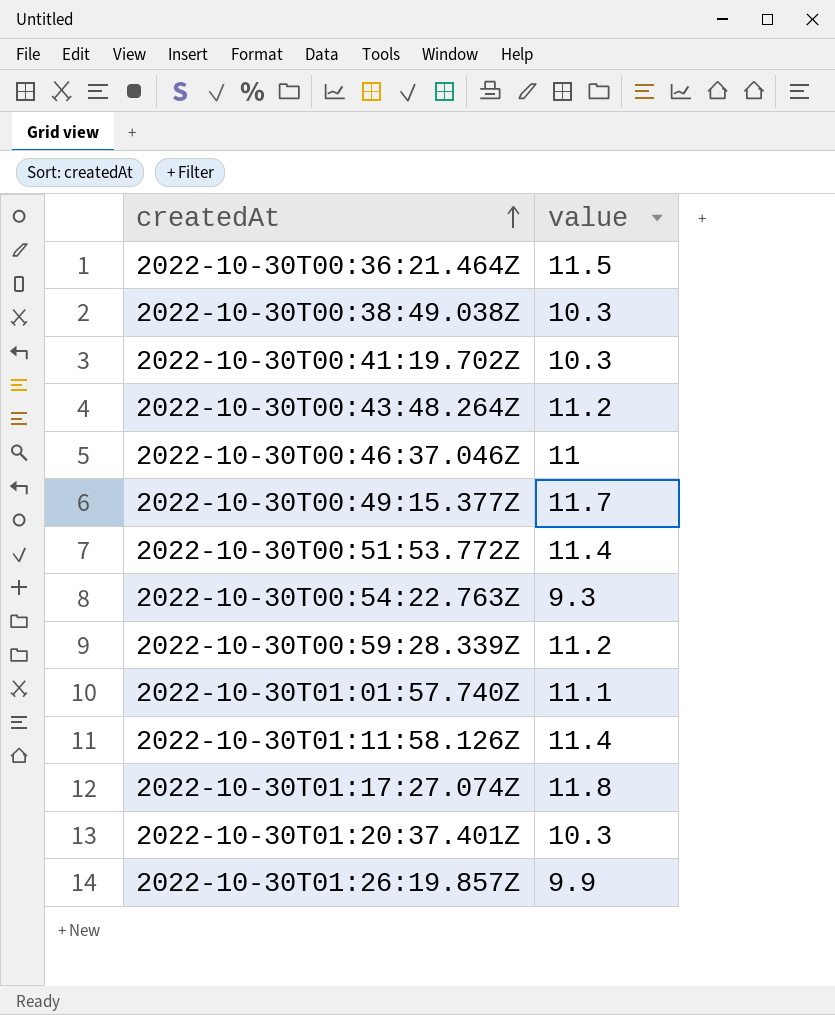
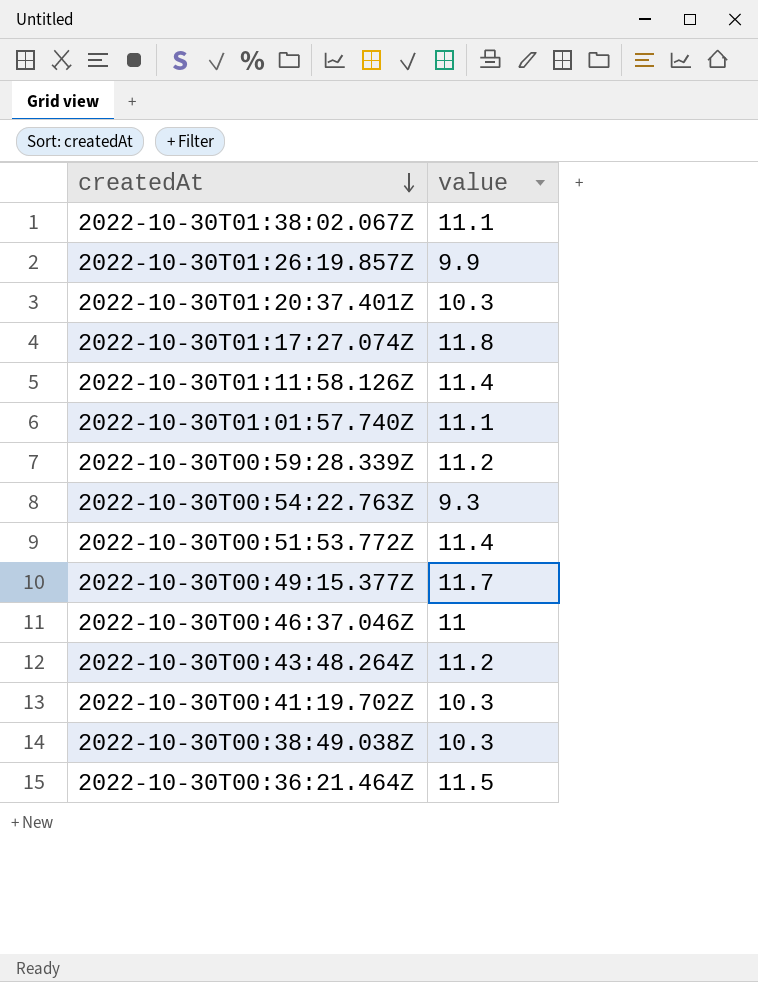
row order: createdAt ascending -> createdAt descending
row 2022-10-30T01:38:02.067Z: none -> 11.1

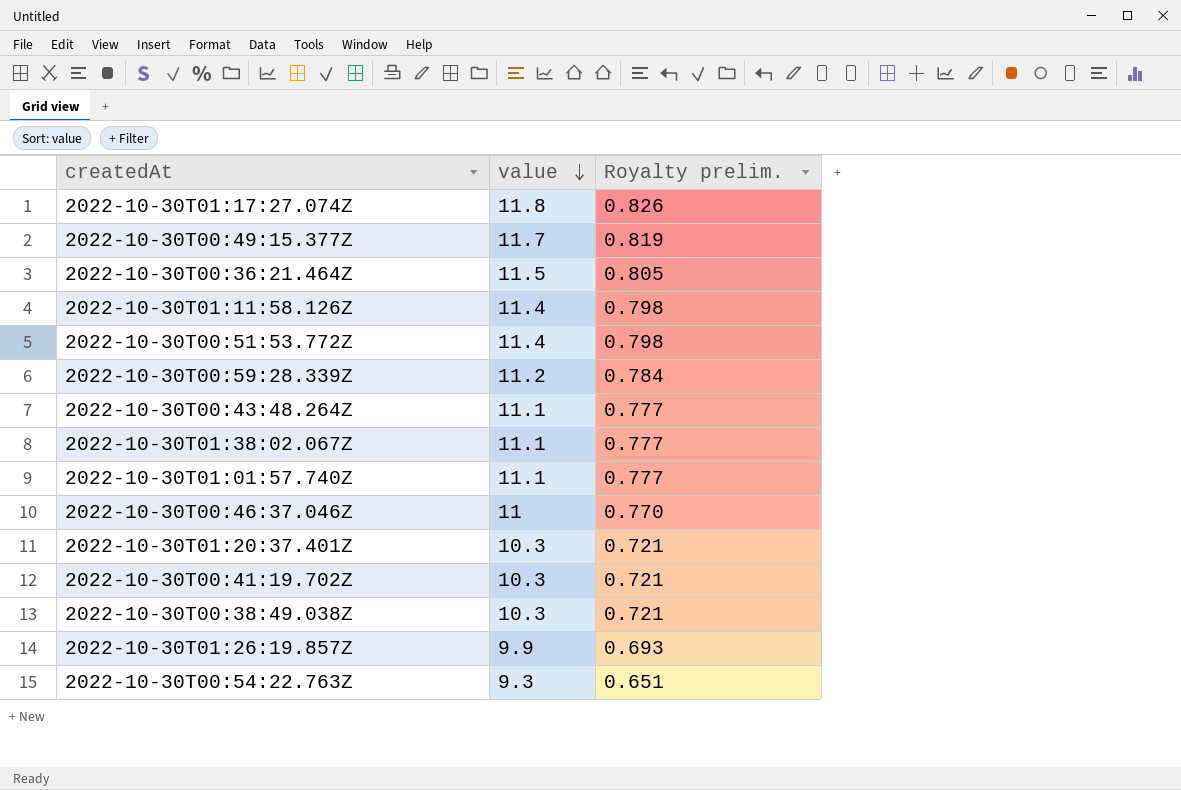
row order: createdAt descending -> value descending
column Royalty prelim. | formula: none -> [value] * 0.07
2022-10-30T00:43:48.264Z | value: 11.2 -> 11.1

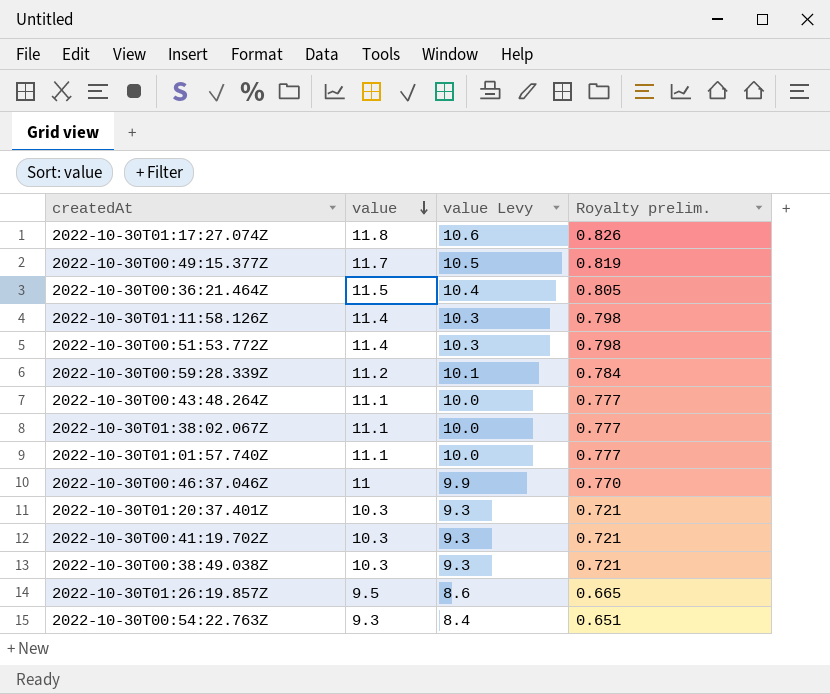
column value Levy | formula: none -> [value] * 0.9
2022-10-30T01:26:19.857Z | value: 9.9 -> 9.5
2022-10-30T01:26:19.857Z | Royalty prelim.: 0.693 -> 0.665

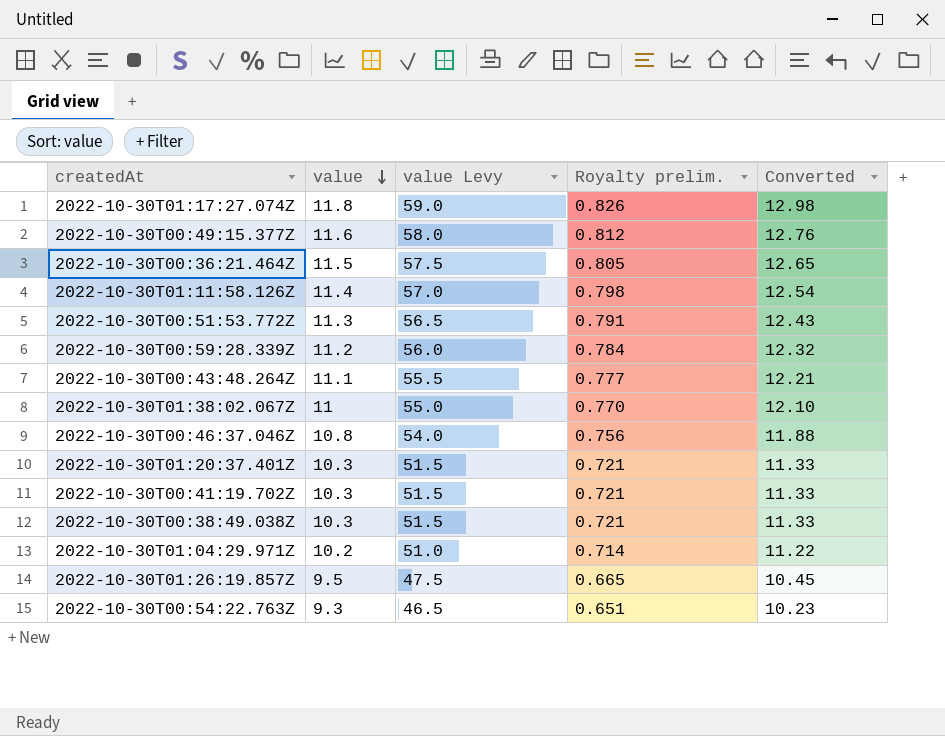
column value Levy | formula: [value] * 0.9 -> [value] * 5
column Converted | formula: none -> [value] * 1.1
row 2022-10-30T01:01:57.740Z: 11.1 | 10.0 | 0.777 -> none
2022-10-30T00:49:15.377Z | value: 11.7 -> 11.6
2022-10-30T00:49:15.377Z | Royalty prelim.: 0.819 -> 0.812
2022-10-30T00:51:53.772Z | value: 11.4 -> 11.3
2022-10-30T00:51:53.772Z | Royalty prelim.: 0.798 -> 0.791
2022-10-30T01:38:02.067Z | value: 11.1 -> 11
2022-10-30T01:38:02.067Z | Royalty prelim.: 0.777 -> 0.770
2022-10-30T00:46:37.046Z | value: 11 -> 10.8
2022-10-30T00:46:37.046Z | Royalty prelim.: 0.770 -> 0.756
row 2022-10-30T01:04:29.971Z: none -> 10.2 | 51.0 | 0.714 | 11.22

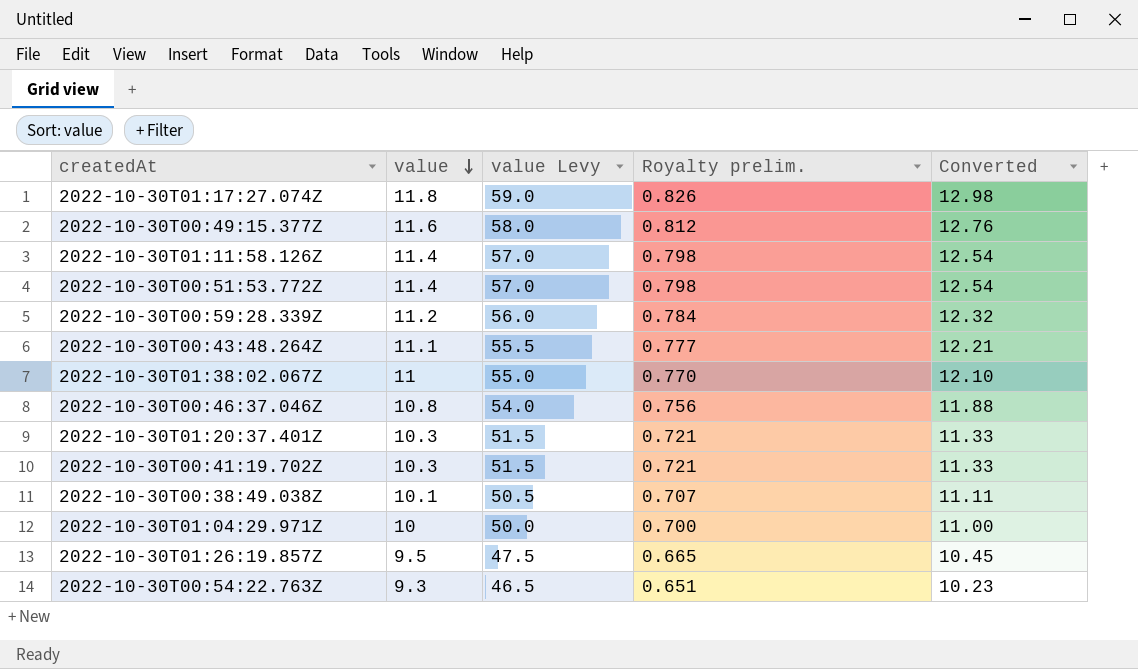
row 2022-10-30T00:36:21.464Z: 11.5 | 57.5 | 0.805 | 12.65 -> none
2022-10-30T00:51:53.772Z | value: 11.3 -> 11.4
2022-10-30T00:51:53.772Z | value Levy: 56.5 -> 57.0
2022-10-30T00:51:53.772Z | Royalty prelim.: 0.791 -> 0.798
2022-10-30T00:51:53.772Z | Converted: 12.43 -> 12.54
2022-10-30T00:38:49.038Z | value: 10.3 -> 10.1
2022-10-30T00:38:49.038Z | value Levy: 51.5 -> 50.5
2022-10-30T00:38:49.038Z | Royalty prelim.: 0.721 -> 0.707
2022-10-30T00:38:49.038Z | Converted: 11.33 -> 11.11
2022-10-30T01:04:29.971Z | value: 10.2 -> 10
2022-10-30T01:04:29.971Z | value Levy: 51.0 -> 50.0
2022-10-30T01:04:29.971Z | Royalty prelim.: 0.714 -> 0.700
2022-10-30T01:04:29.971Z | Converted: 11.22 -> 11.00

